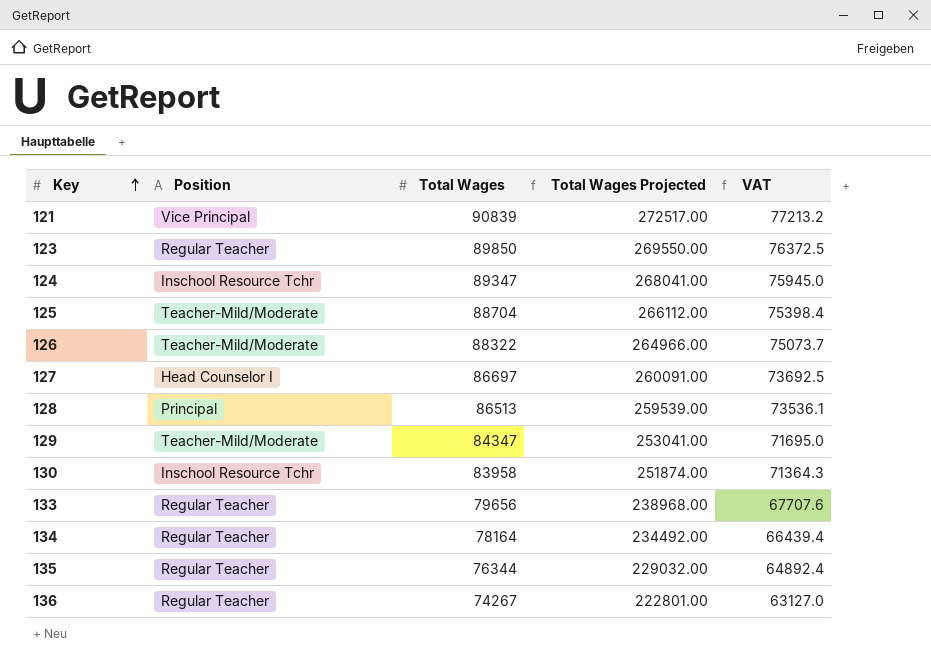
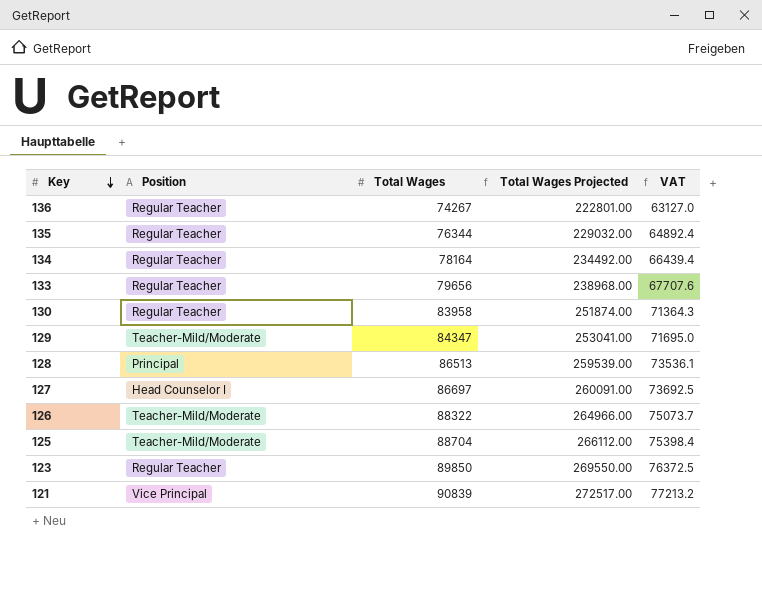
row order: Key ascending -> Key descending
row 124: Inschool Resource Tchr | 89347 | 268041.00 | 75945.0 -> none
130 | Position: Inschool Resource Tchr -> Regular Teacher

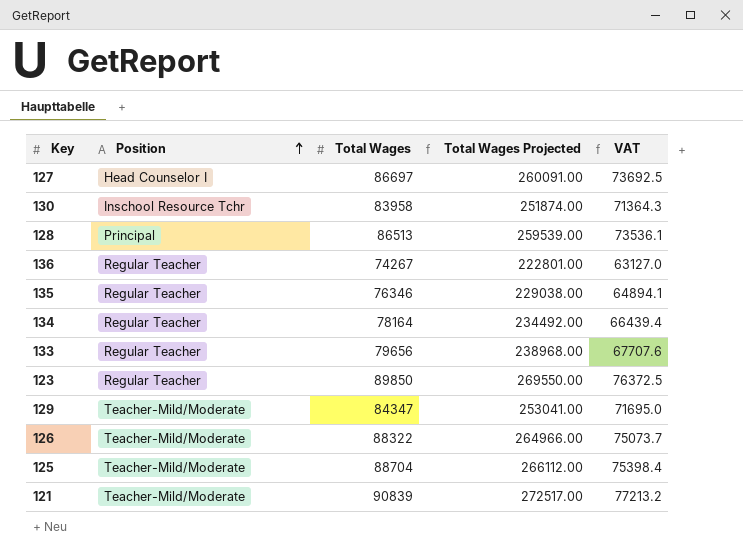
row order: Key descending -> Position ascending
130 | Position: Regular Teacher -> Inschool Resource Tchr
135 | Total Wages: 76344 -> 76346
135 | Total Wages Projected: 229032.00 -> 229038.00
135 | VAT: 64892.4 -> 64894.1
121 | Position: Vice Principal -> Teacher-Mild/Moderate

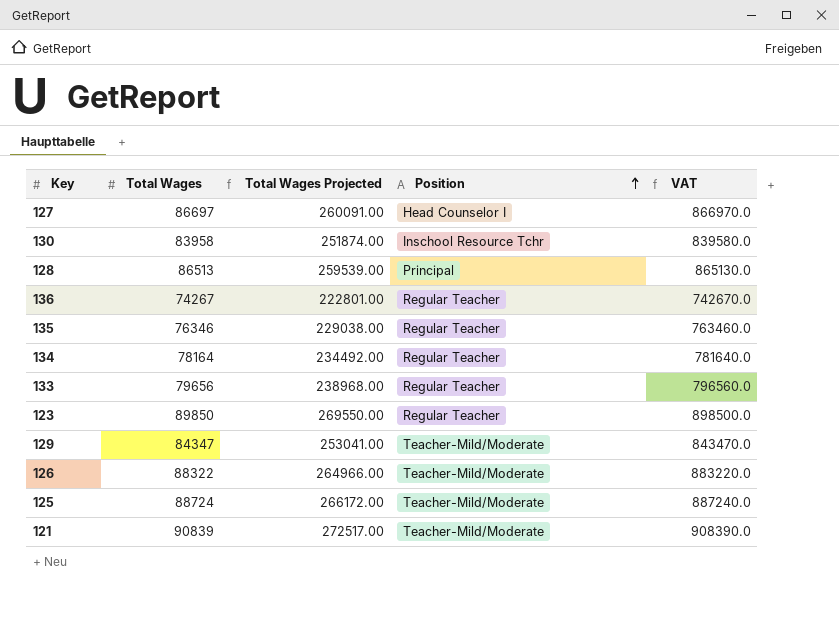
column Position | position: 2 -> 4
column VAT | formula: [Total Wages] * 0.85 -> [Total Wages] * 10
125 | Total Wages: 88704 -> 88724
125 | Total Wages Projected: 266112.00 -> 266172.00

